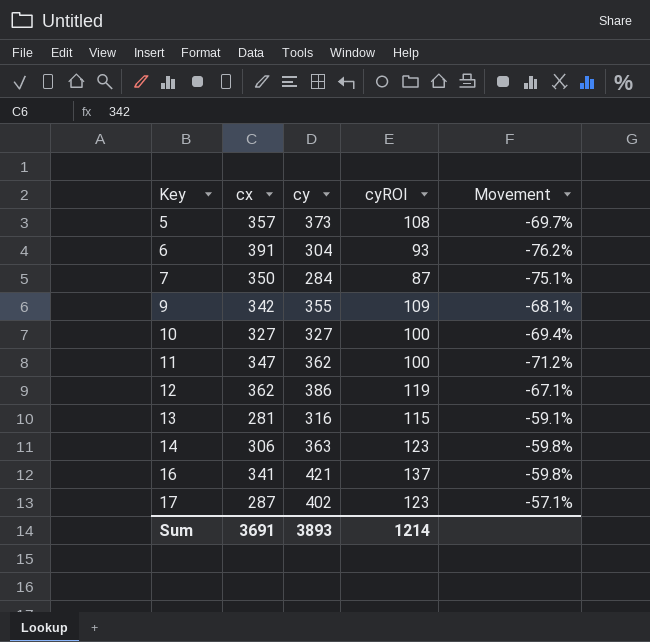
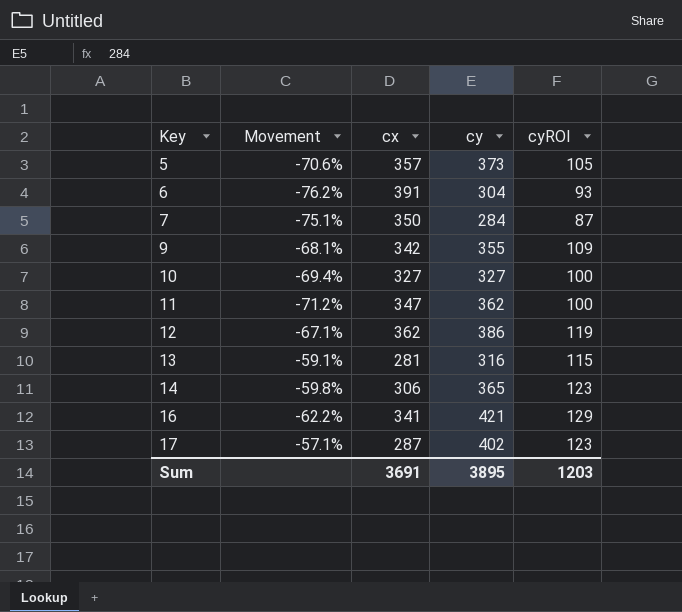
column Movement | position: 5 -> 2
5 | Movement: -69.7% -> -70.6%
5 | cyROI: 108 -> 105
14 | cy: 363 -> 365
16 | Movement: -59.8% -> -62.2%
16 | cyROI: 137 -> 129
Sum | cy: 3893 -> 3895
Sum | cyROI: 1214 -> 1203

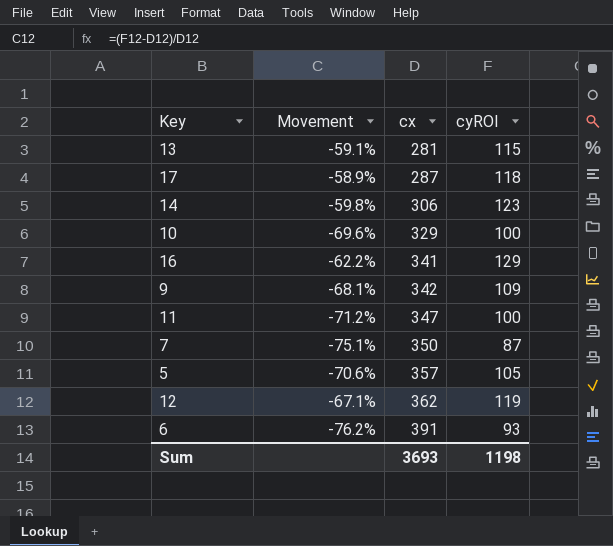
row order: Key ascending -> cx ascending
column cy | position: 4 -> none
17 | Movement: -57.1% -> -58.9%
17 | cyROI: 123 -> 118
10 | Movement: -69.4% -> -69.6%
10 | cx: 327 -> 329
Sum | cx: 3691 -> 3693
Sum | cyROI: 1203 -> 1198

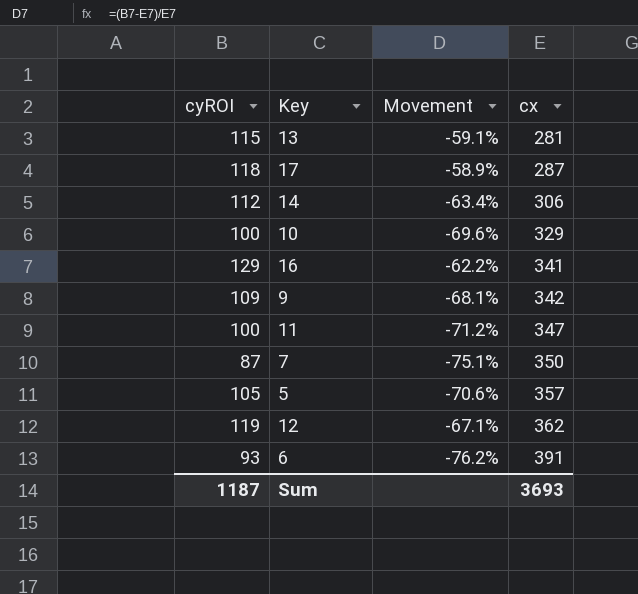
column cyROI | position: 4 -> 1
14 | cyROI: 123 -> 112
14 | Movement: -59.8% -> -63.4%
Sum | cyROI: 1198 -> 1187

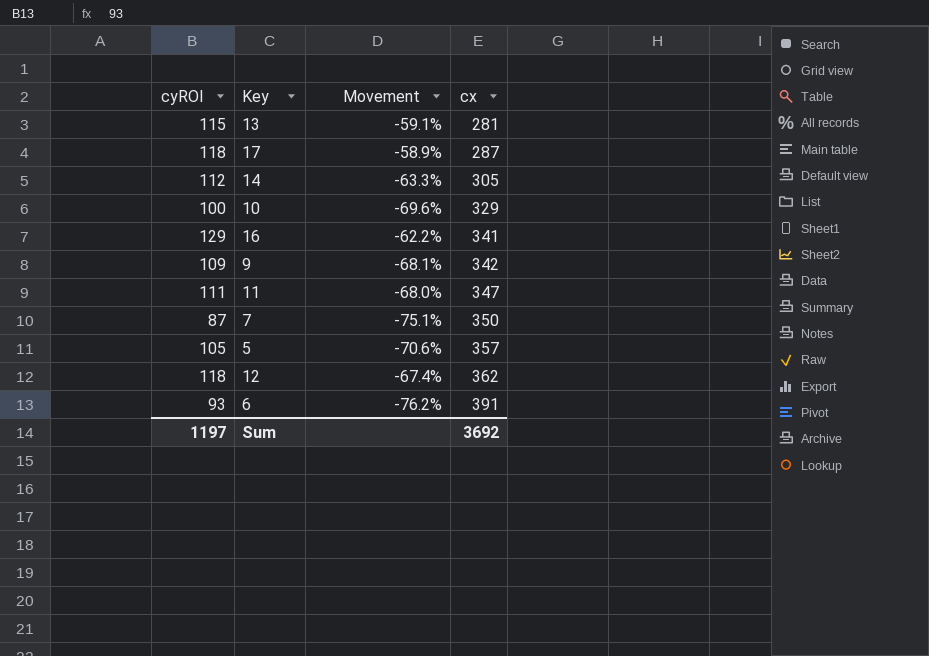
14 | Movement: -63.4% -> -63.3%
14 | cx: 306 -> 305
11 | cyROI: 100 -> 111
11 | Movement: -71.2% -> -68.0%
12 | cyROI: 119 -> 118
12 | Movement: -67.1% -> -67.4%
Sum | cyROI: 1187 -> 1197
Sum | cx: 3693 -> 3692

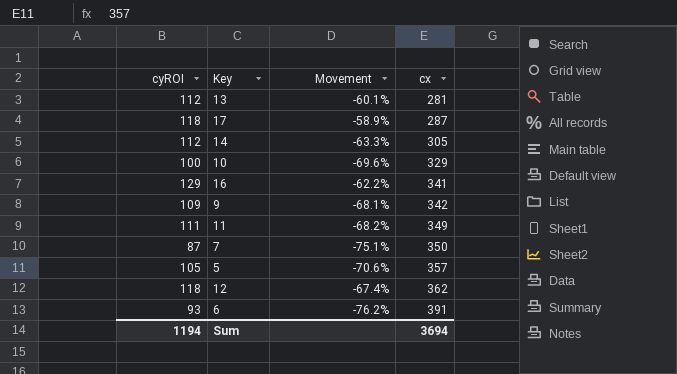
13 | cyROI: 115 -> 112
13 | Movement: -59.1% -> -60.1%
11 | Movement: -68.0% -> -68.2%
11 | cx: 347 -> 349
Sum | cyROI: 1197 -> 1194
Sum | cx: 3692 -> 3694

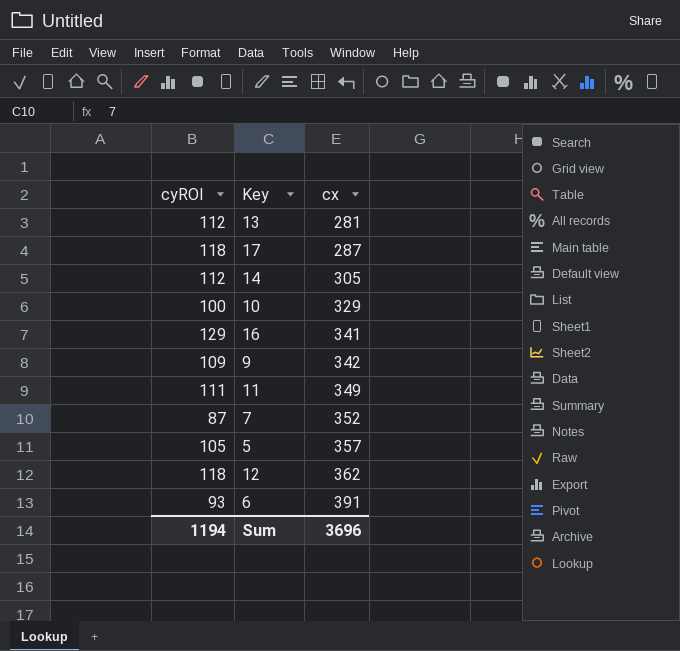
column Movement | formula: ([cyROI] - [cx]) / [cx] -> none
7 | cx: 350 -> 352
Sum | cx: 3694 -> 3696

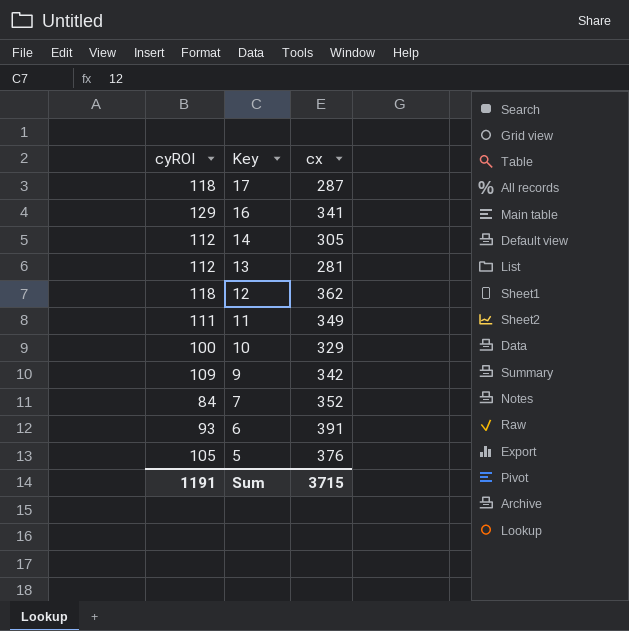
row order: cx ascending -> Key descending
7 | cyROI: 87 -> 84
5 | cx: 357 -> 376
Sum | cyROI: 1194 -> 1191
Sum | cx: 3696 -> 3715

